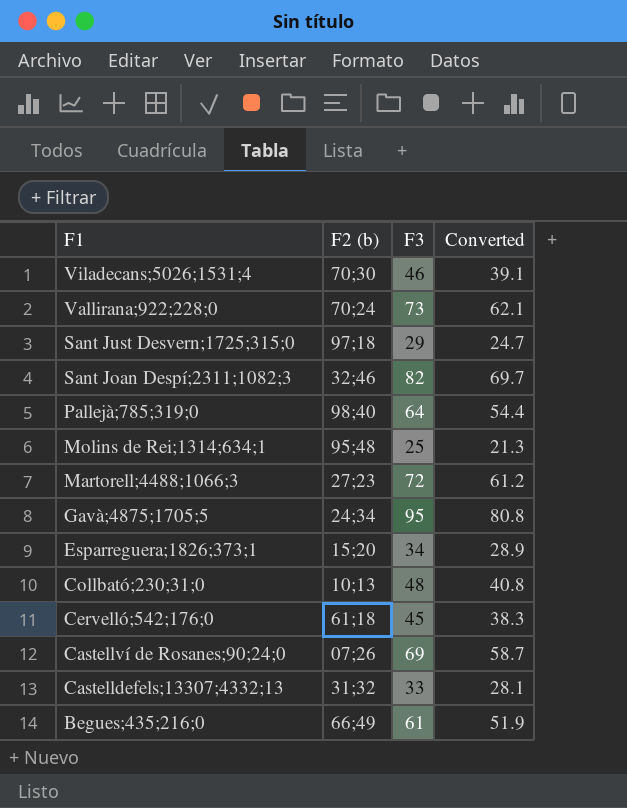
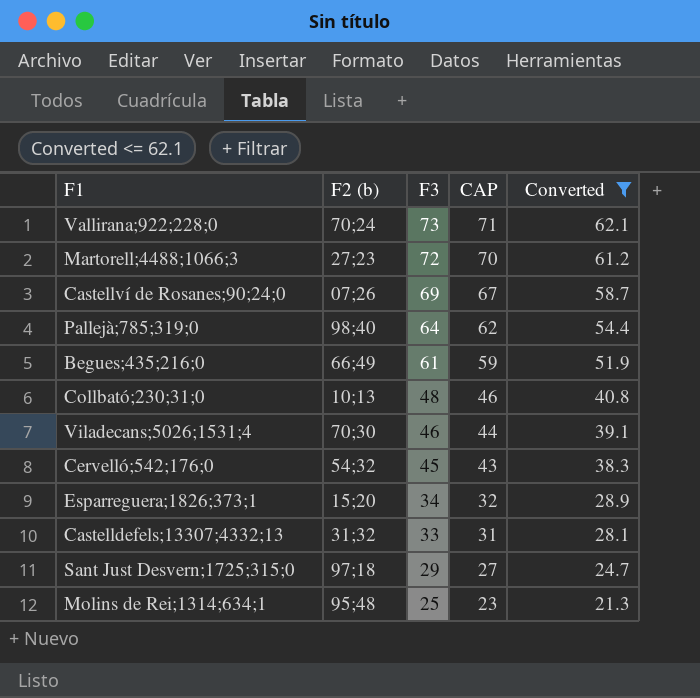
filter: none -> Converted <= 62.1
row order: F1 descending -> F3 descending
column CAP | formula: none -> [F3] - 2
Cervelló;542;176;0 | F2 (b): 61;18 -> 54;32

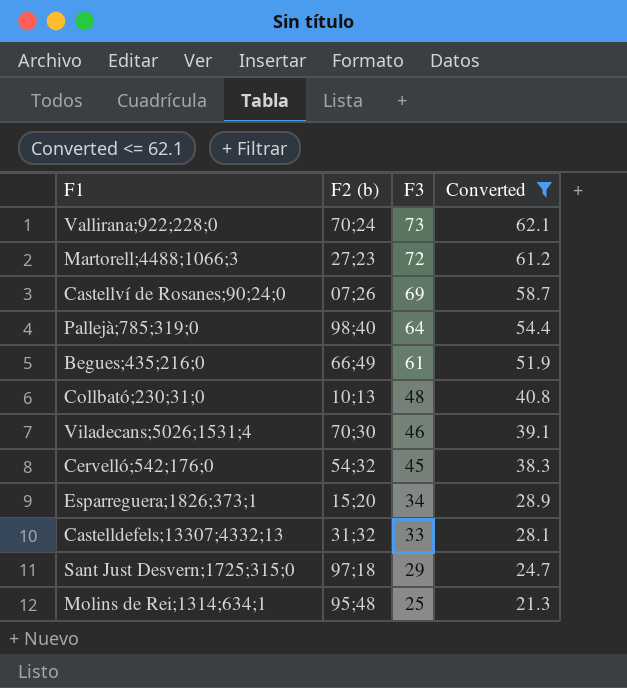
column CAP | formula: [F3] - 2 -> none

